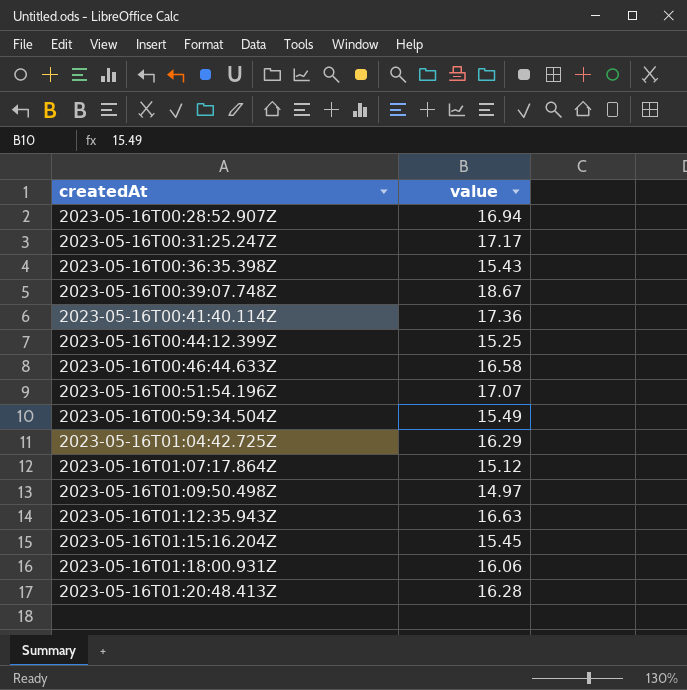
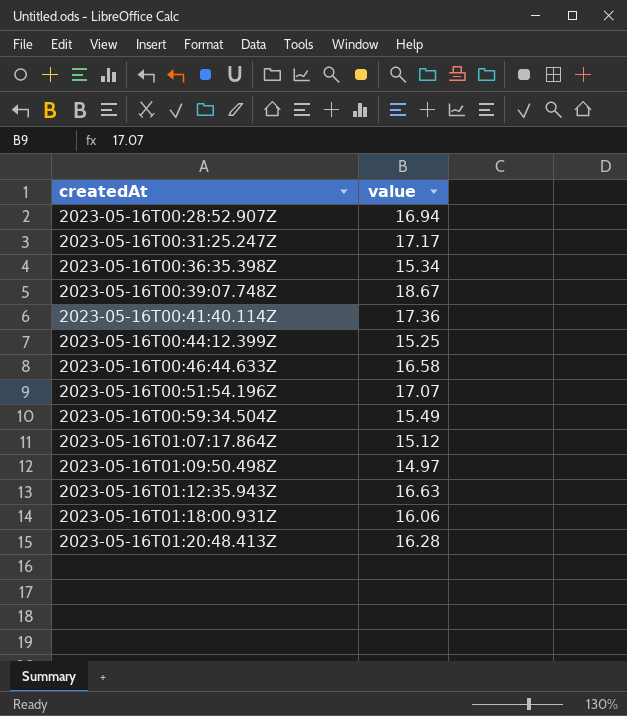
row 2023-05-16T01:04:42.725Z: 16.29 -> none
row 2023-05-16T01:15:16.204Z: 15.45 -> none
2023-05-16T00:36:35.398Z | value: 15.43 -> 15.34

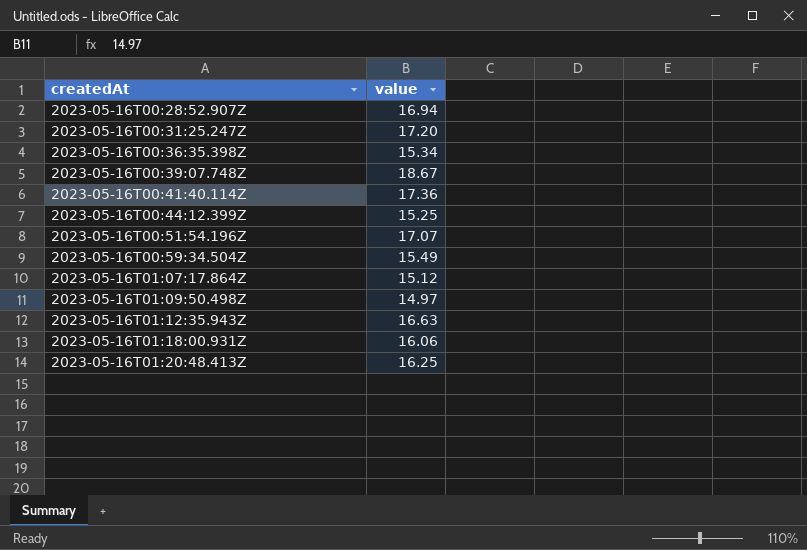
row 2023-05-16T00:46:44.633Z: 16.58 -> none
2023-05-16T00:31:25.247Z | value: 17.17 -> 17.20
2023-05-16T01:20:48.413Z | value: 16.28 -> 16.25

